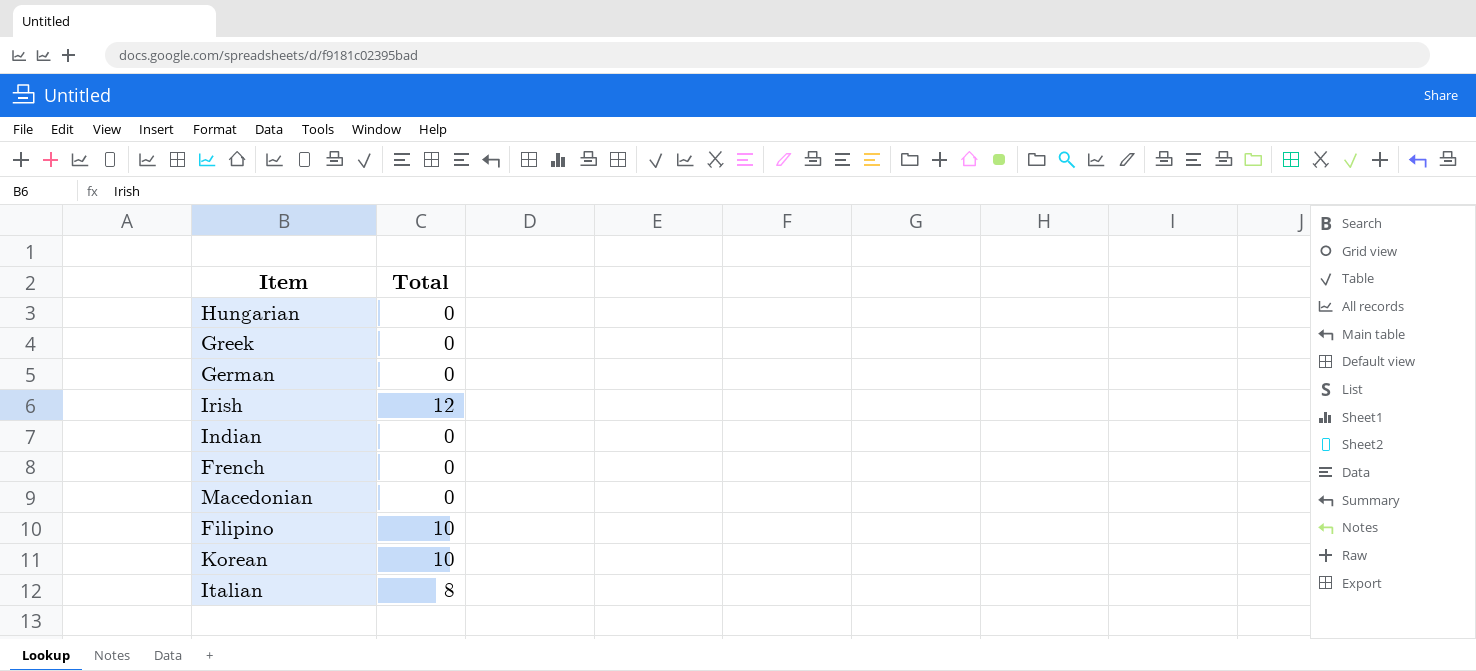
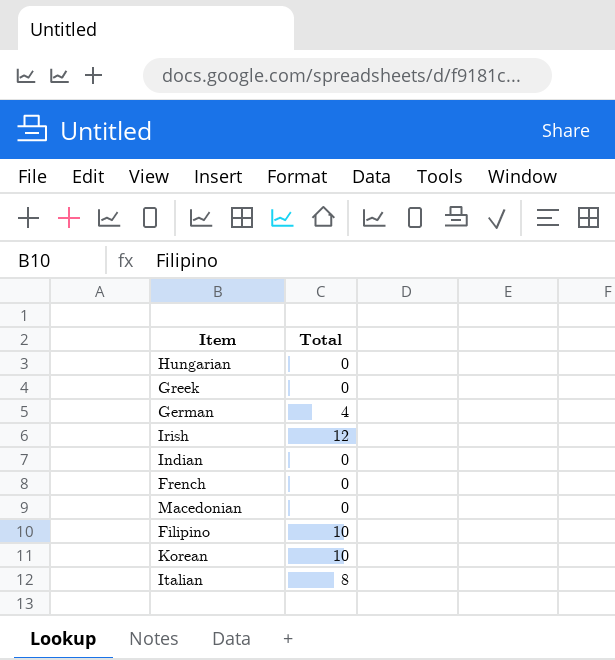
German | Total: 0 -> 4

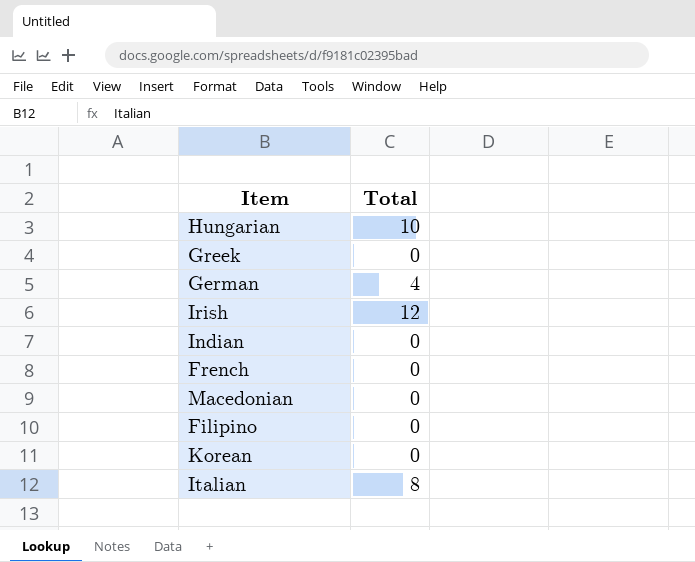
Hungarian | Total: 0 -> 10
Filipino | Total: 10 -> 0
Korean | Total: 10 -> 0

